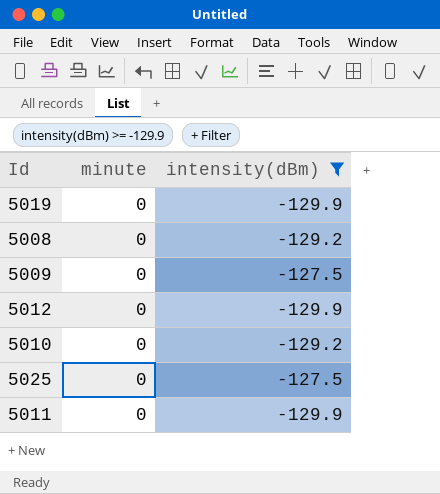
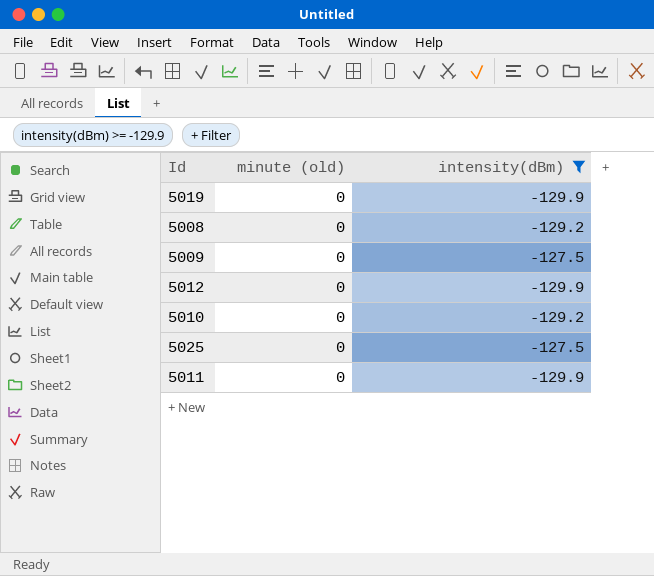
column name: minute -> minute (old)

